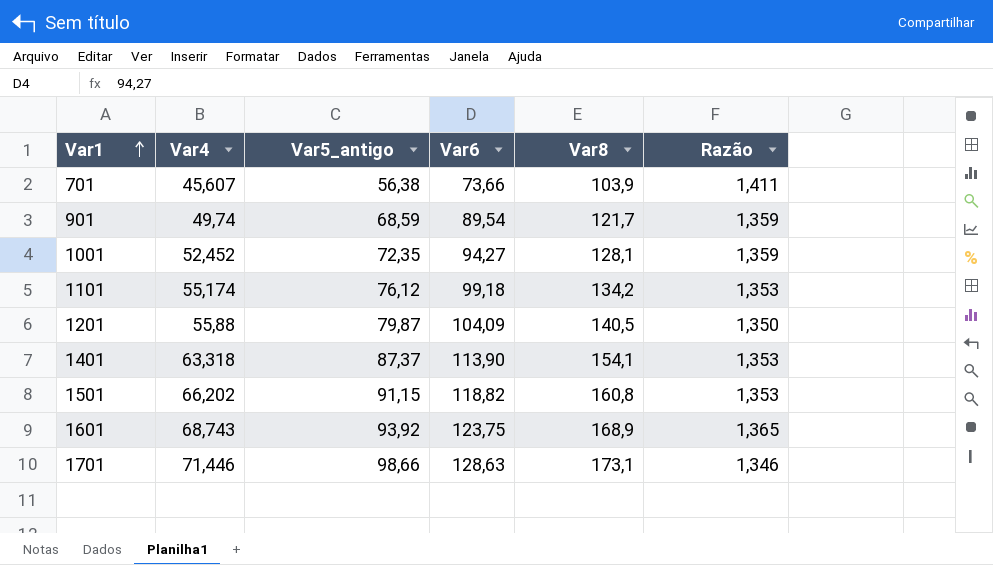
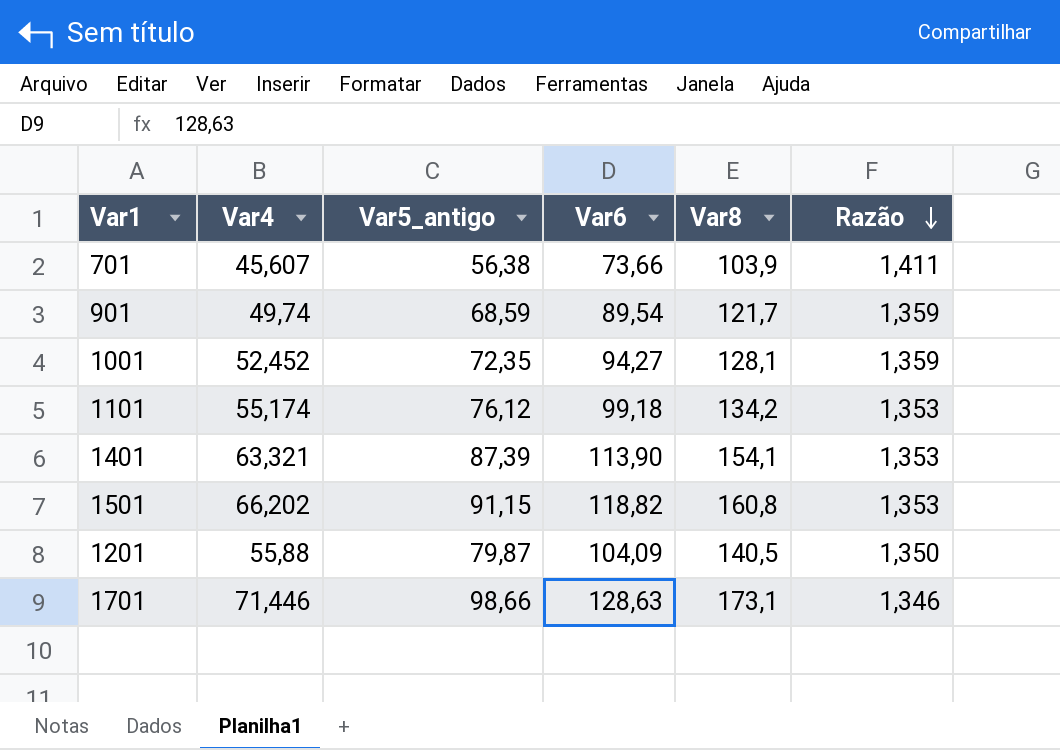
row order: Var1 ascending -> Razão descending
row 1601: 68,743 | 93,92 | 123,75 | 168,9 | 1,365 -> none
1401 | Var4: 63,318 -> 63,321
1401 | Var5_antigo: 87,37 -> 87,39

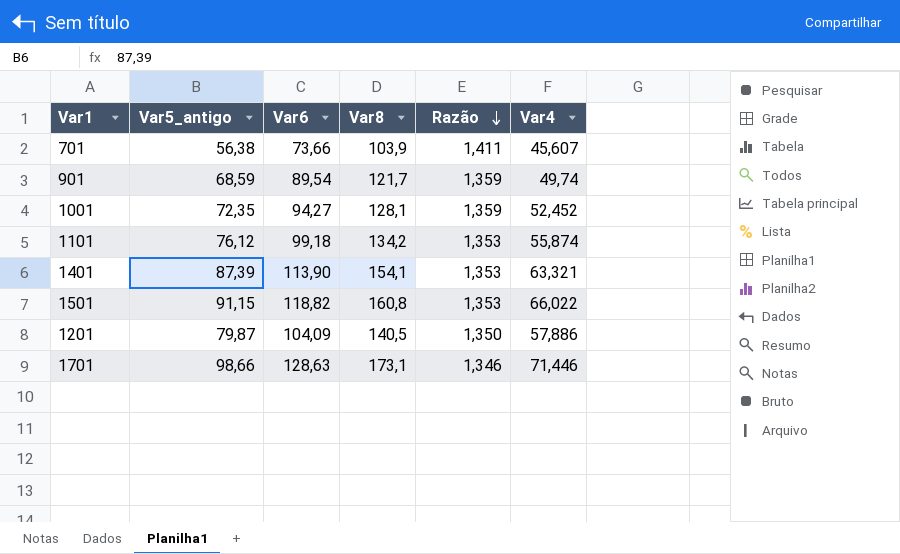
column Var4 | position: 2 -> 6
1101 | Var4: 55,174 -> 55,874
1501 | Var4: 66,202 -> 66,022
1201 | Var4: 55,88 -> 57,886

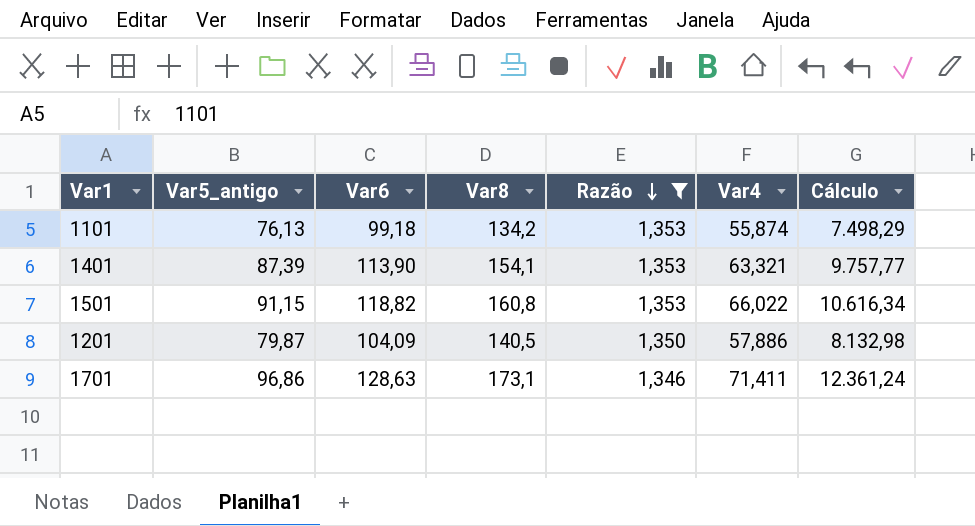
filter: none -> Razão <= 1,353
column Cálculo | formula: none -> [Var8] * [Var4]
1101 | Var5_antigo: 76,12 -> 76,13
1701 | Var5_antigo: 98,66 -> 96,86
1701 | Var4: 71,446 -> 71,411

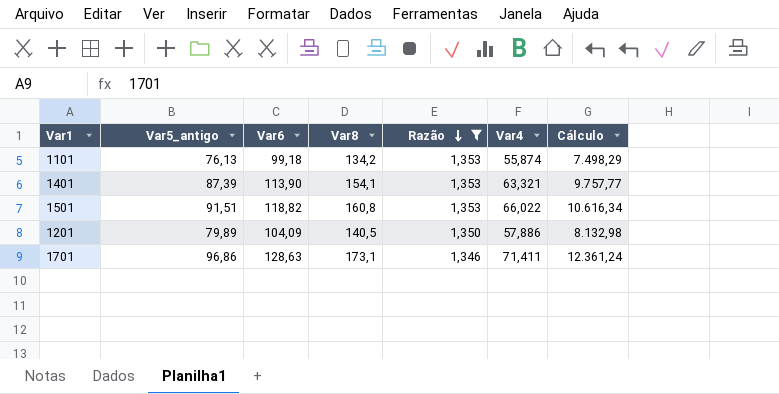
1501 | Var5_antigo: 91,15 -> 91,51
1201 | Var5_antigo: 79,87 -> 79,89

